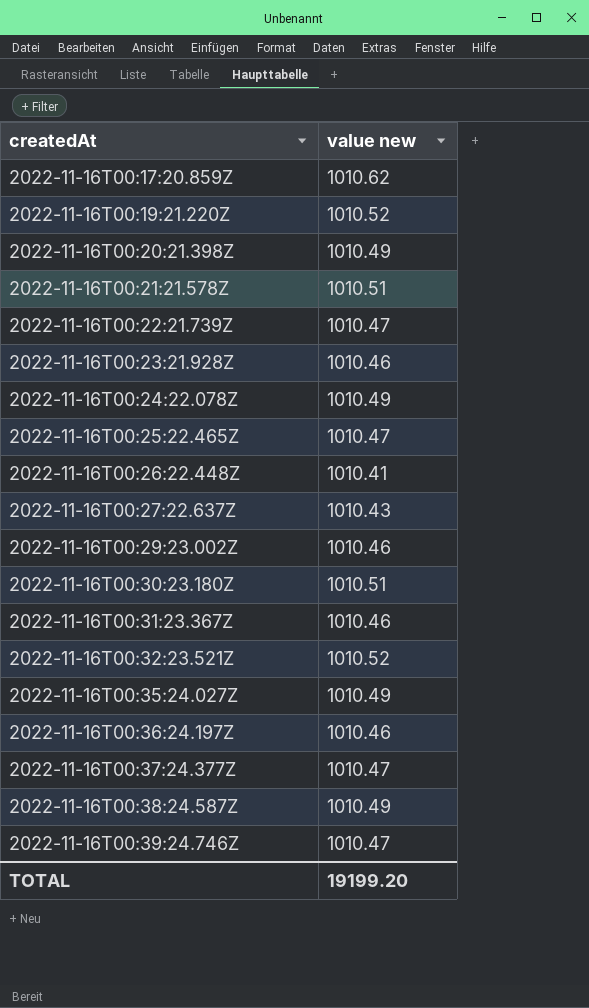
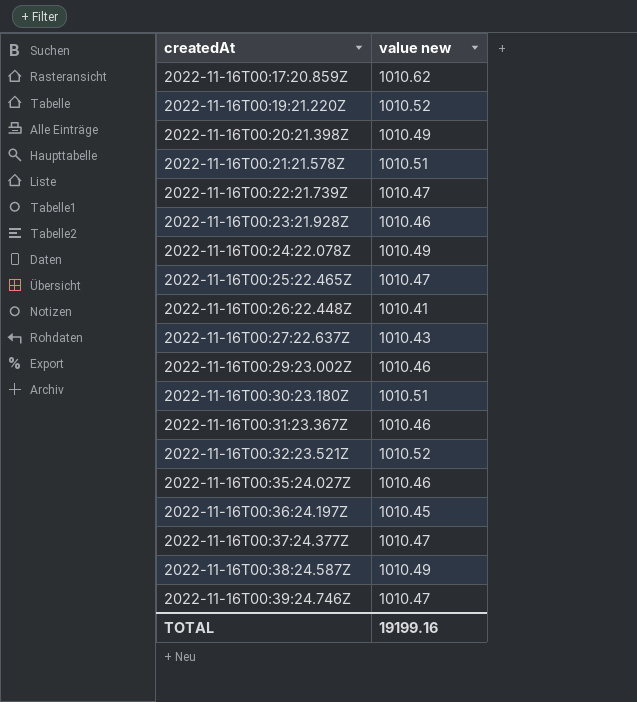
2022-11-16T00:35:24.027Z | value new: 1010.49 -> 1010.46
2022-11-16T00:36:24.197Z | value new: 1010.46 -> 1010.45
TOTAL | value new: 19199.20 -> 19199.16

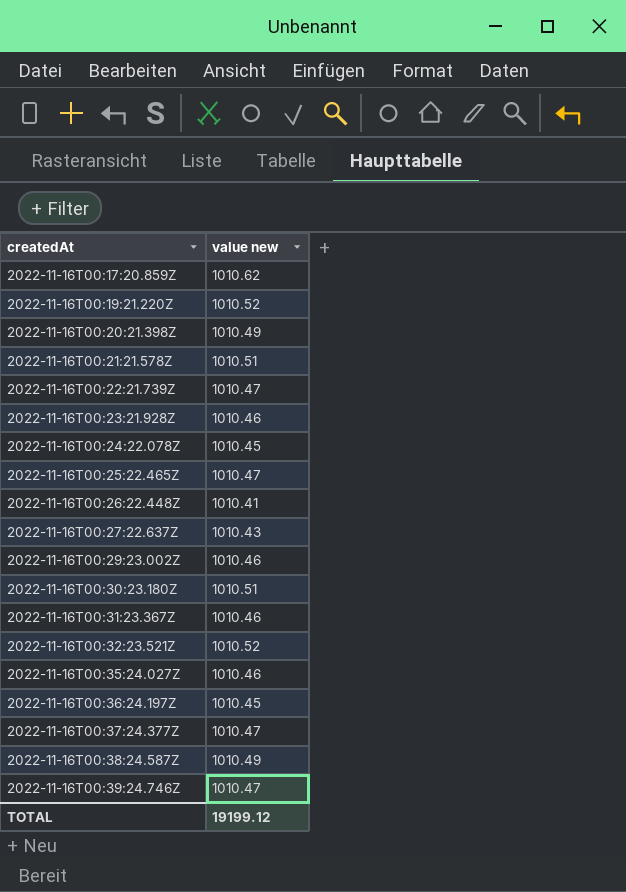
2022-11-16T00:24:22.078Z | value new: 1010.49 -> 1010.45
TOTAL | value new: 19199.16 -> 19199.12

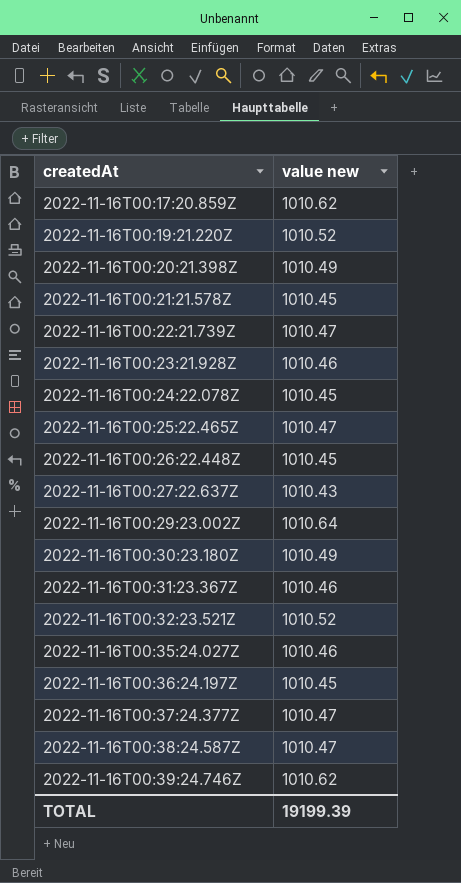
2022-11-16T00:21:21.578Z | value new: 1010.51 -> 1010.45
2022-11-16T00:26:22.448Z | value new: 1010.41 -> 1010.45
2022-11-16T00:29:23.002Z | value new: 1010.46 -> 1010.64
2022-11-16T00:30:23.180Z | value new: 1010.51 -> 1010.49
2022-11-16T00:38:24.587Z | value new: 1010.49 -> 1010.47
2022-11-16T00:39:24.746Z | value new: 1010.47 -> 1010.62
TOTAL | value new: 19199.12 -> 19199.39

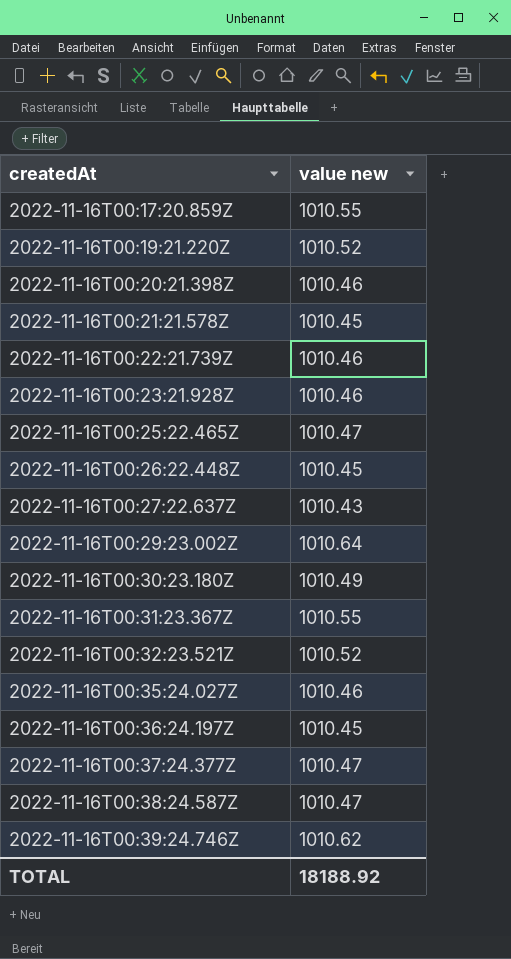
row 2022-11-16T00:24:22.078Z: 1010.45 -> none
2022-11-16T00:17:20.859Z | value new: 1010.62 -> 1010.55
2022-11-16T00:20:21.398Z | value new: 1010.49 -> 1010.46
2022-11-16T00:22:21.739Z | value new: 1010.47 -> 1010.46
2022-11-16T00:31:23.367Z | value new: 1010.46 -> 1010.55
TOTAL | value new: 19199.39 -> 18188.92

